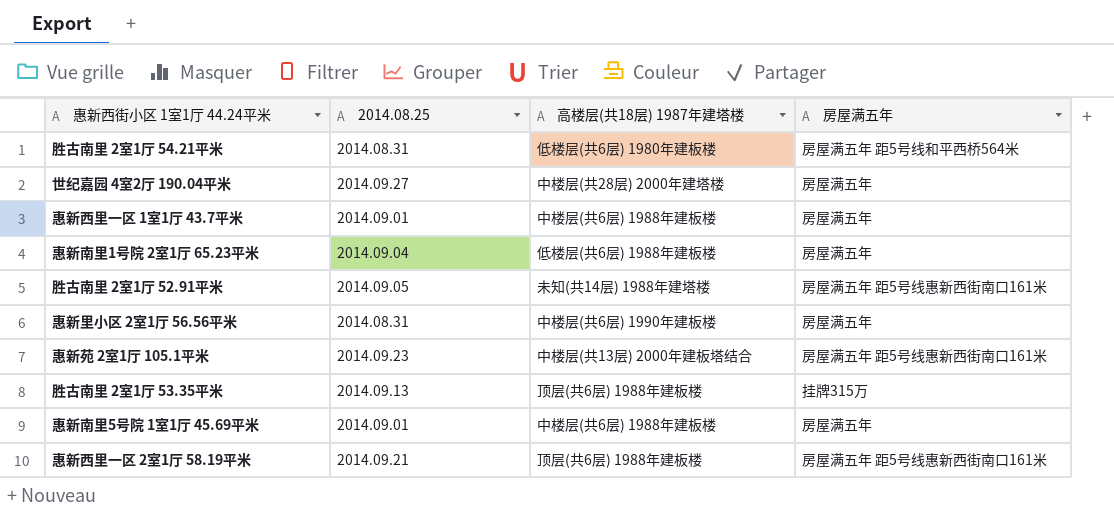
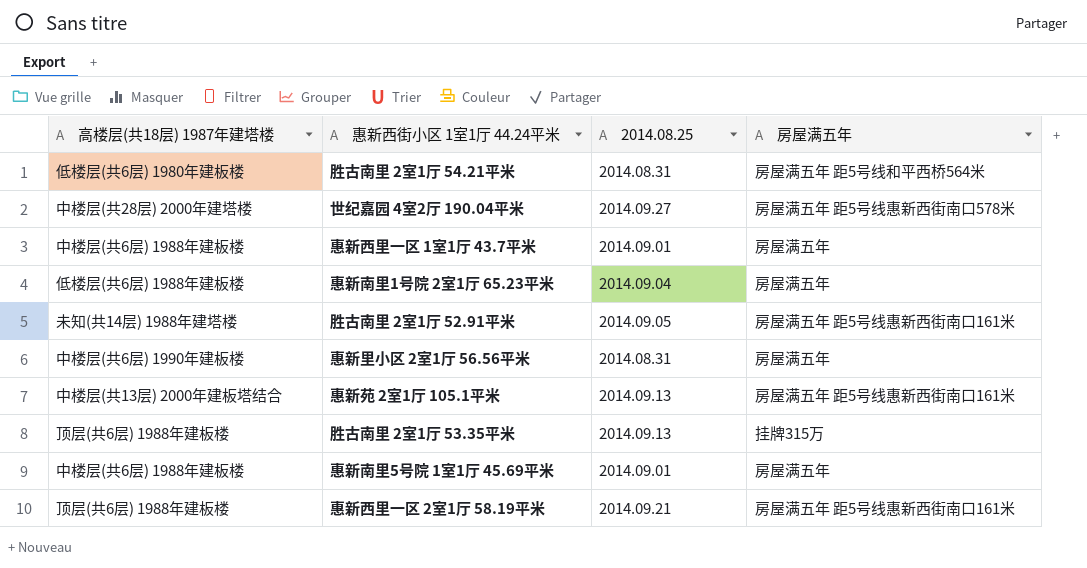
column 高楼层(共18层) 1987年建塔楼 | position: 3 -> 1
世纪嘉园 4室2厅 190.04平米 | 房屋满五年: 房屋满五年 -> 房屋满五年 距5号线惠新西街南口578米
惠新苑 2室1厅 105.1平米 | 2014.08.25: 2014.09.23 -> 2014.09.13

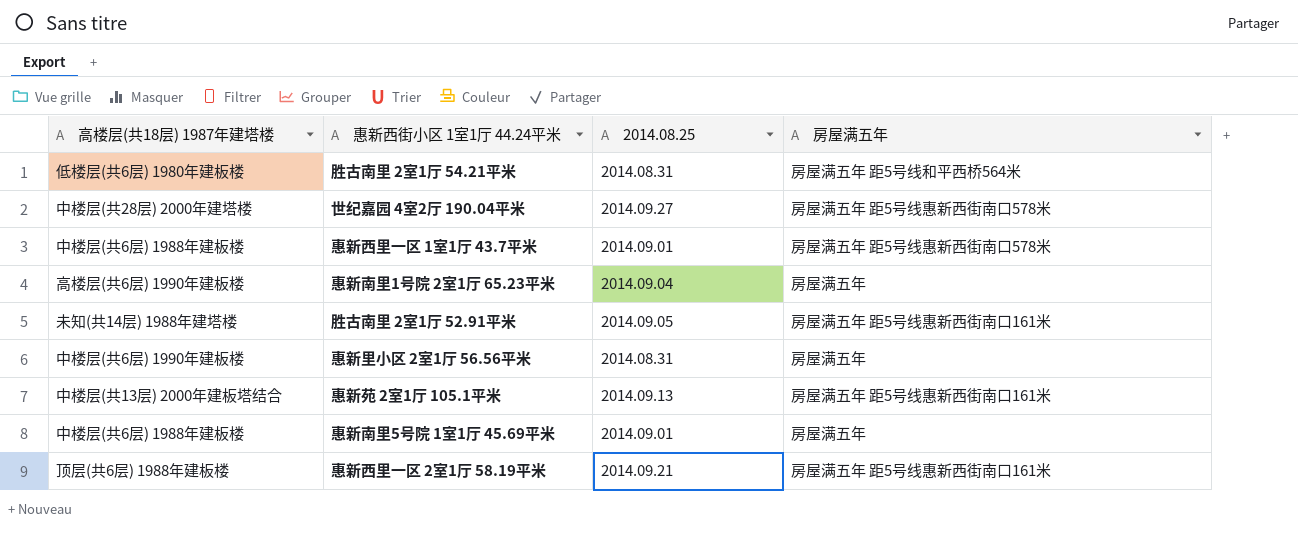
row 胜古南里 2室1厅 53.35平米: 顶层(共6层) 1988年建板楼 | 2014.09.13 | 挂牌315万 -> none
惠新西里一区 1室1厅 43.7平米 | 房屋满五年: 房屋满五年 -> 房屋满五年 距5号线惠新西街南口578米
惠新南里1号院 2室1厅 65.23平米 | 高楼层(共18层) 1987年建塔楼: 低楼层(共6层) 1988年建板楼 -> 高楼层(共6层) 1990年建板楼

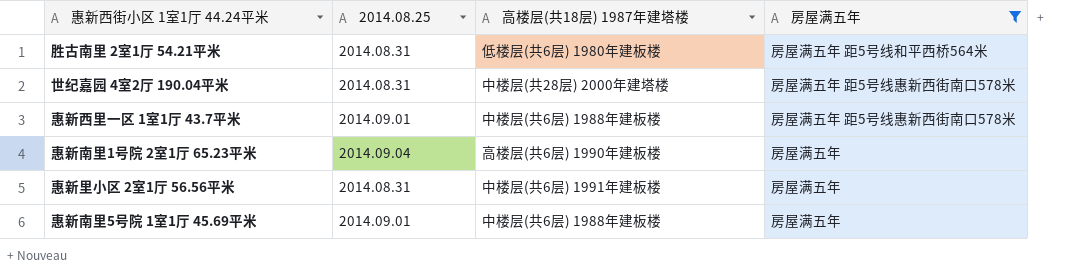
filter: none -> 房屋满五年 != 房屋满五年 距5号线惠新西街南口161米
column 高楼层(共18层) 1987年建塔楼 | position: 1 -> 3
世纪嘉园 4室2厅 190.04平米 | 2014.08.25: 2014.09.27 -> 2014.08.31
惠新里小区 2室1厅 56.56平米 | 高楼层(共18层) 1987年建塔楼: 中楼层(共6层) 1990年建板楼 -> 中楼层(共6层) 1991年建板楼

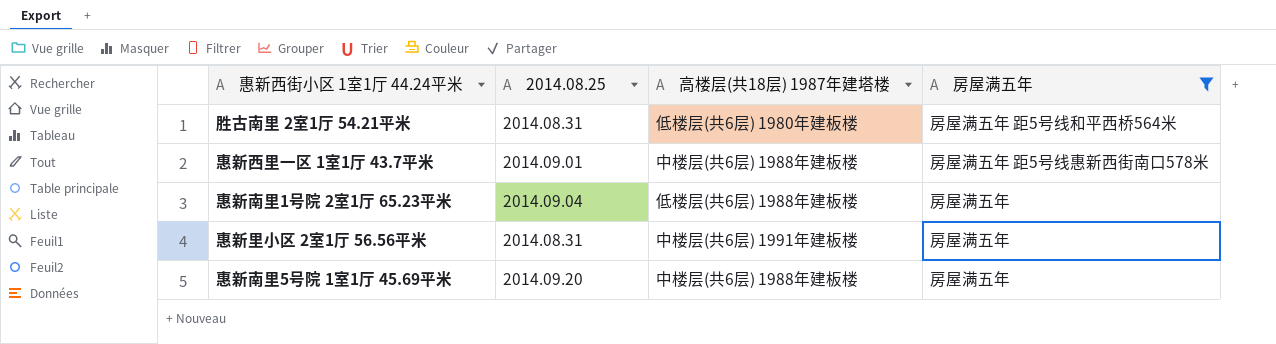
row 世纪嘉园 4室2厅 190.04平米: 2014.08.31 | 中楼层(共28层) 2000年建塔楼 | 房屋满五年 距5号线惠新西街南口578米 -> none
惠新南里1号院 2室1厅 65.23平米 | 高楼层(共18层) 1987年建塔楼: 高楼层(共6层) 1990年建板楼 -> 低楼层(共6层) 1988年建板楼
惠新南里5号院 1室1厅 45.69平米 | 2014.08.25: 2014.09.01 -> 2014.09.20

